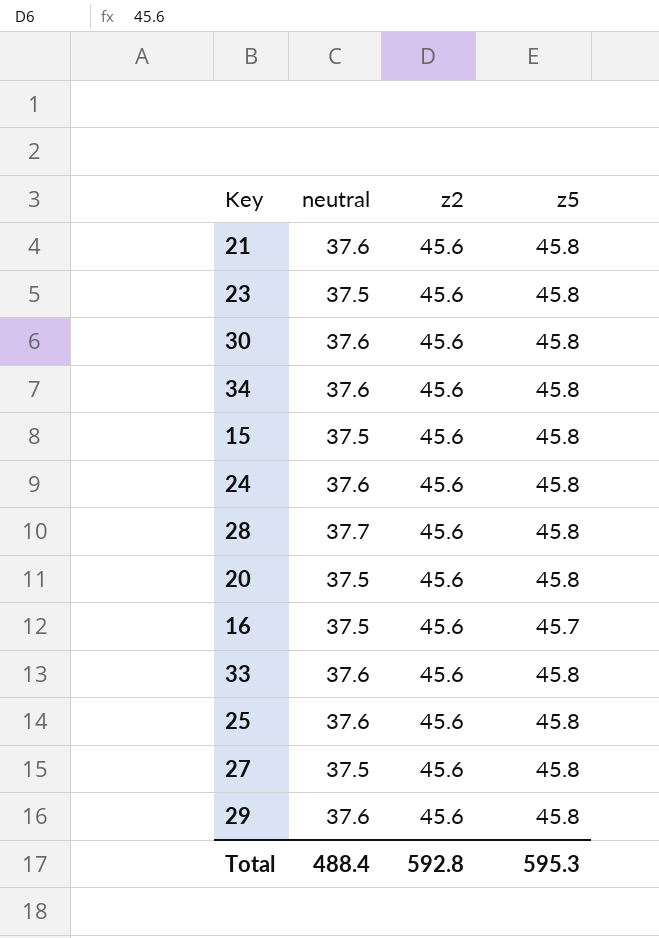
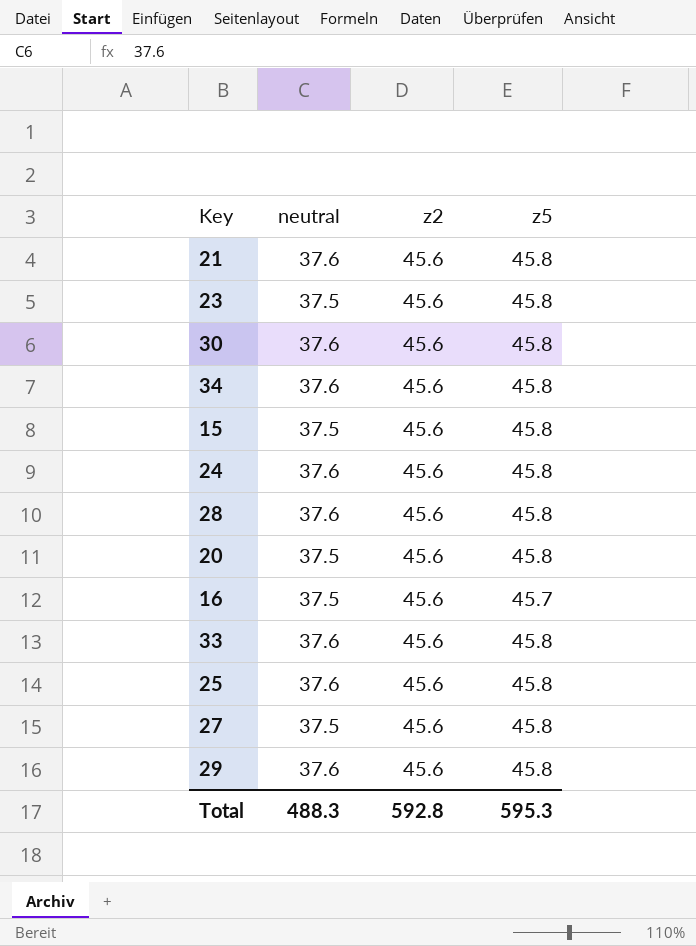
28 | neutral: 37.7 -> 37.6
Total | neutral: 488.4 -> 488.3

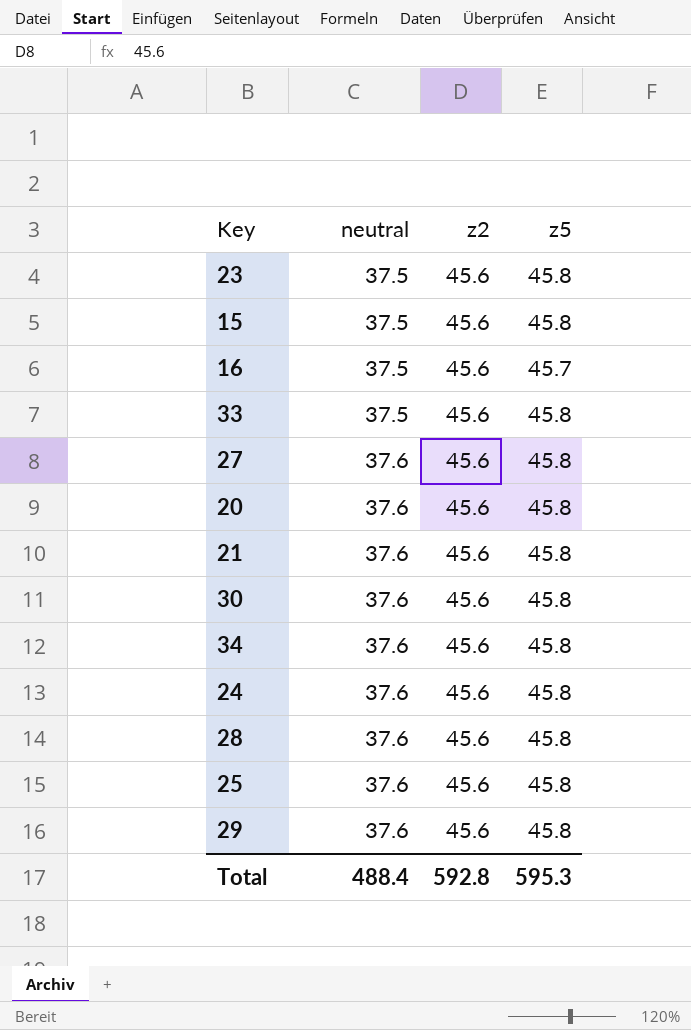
row order: none -> neutral ascending
33 | neutral: 37.6 -> 37.5
27 | neutral: 37.5 -> 37.6
20 | neutral: 37.5 -> 37.6
Total | neutral: 488.3 -> 488.4

